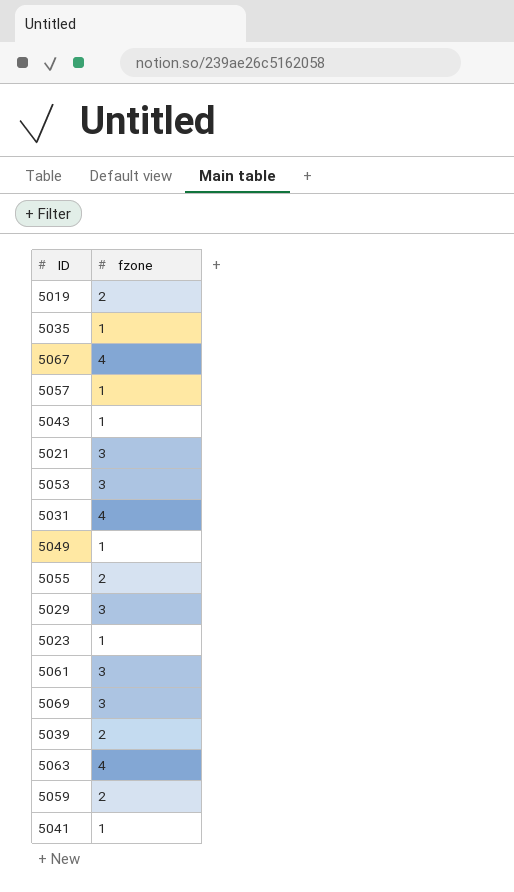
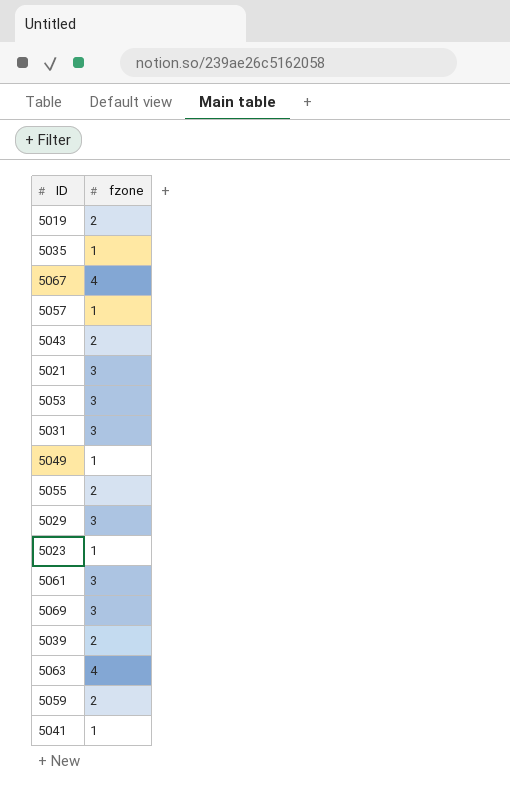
5043 | fzone: 1 -> 2
5031 | fzone: 4 -> 3

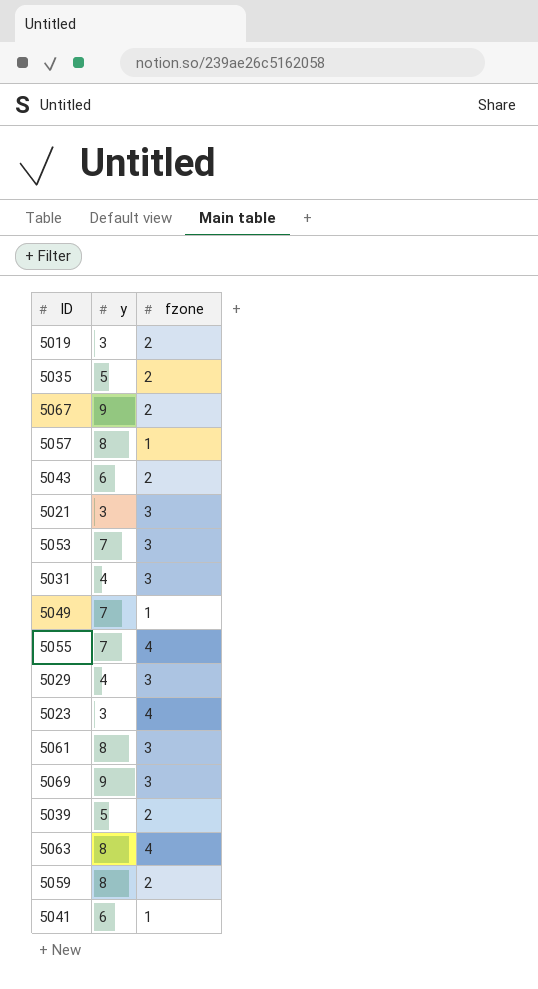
column y | position: none -> 2
5035 | fzone: 1 -> 2
5067 | fzone: 4 -> 2
5055 | fzone: 2 -> 4
5023 | fzone: 1 -> 4

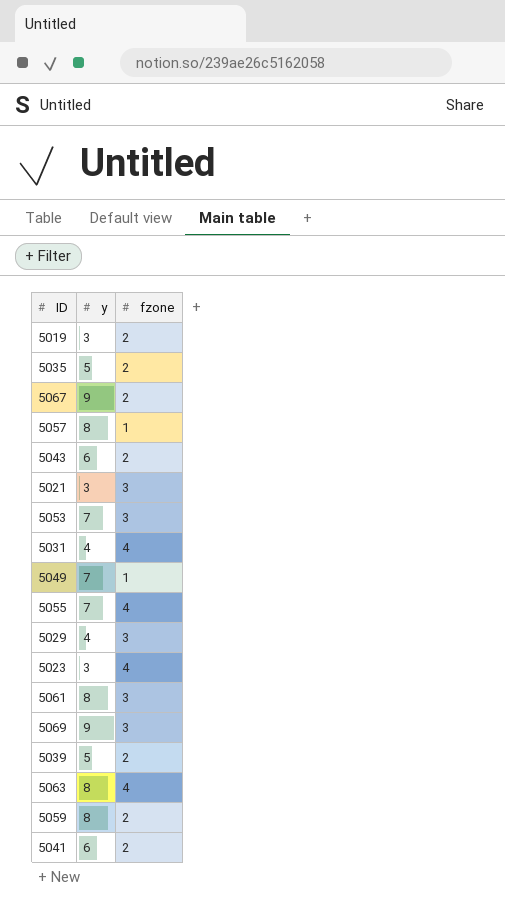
5031 | fzone: 3 -> 4
5041 | fzone: 1 -> 2

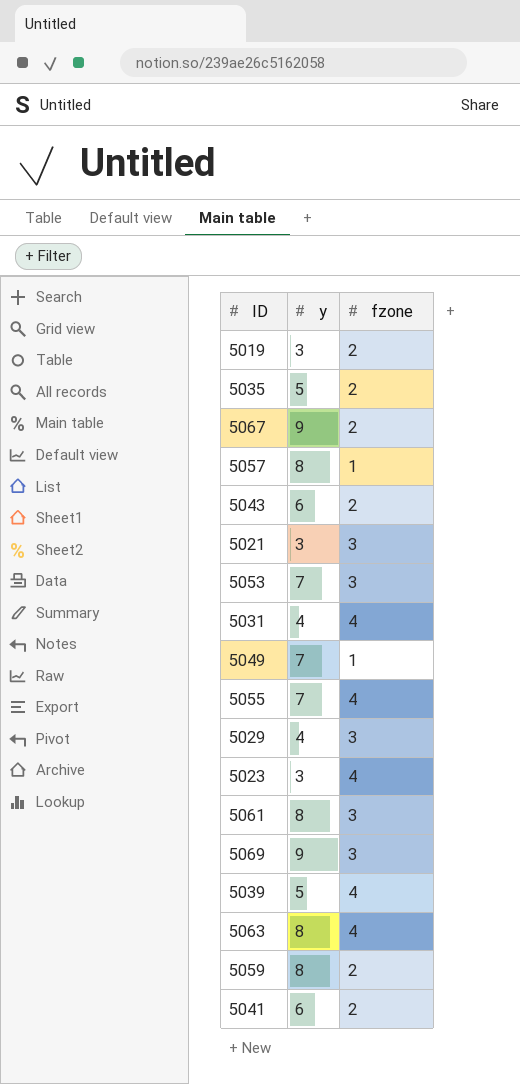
5039 | fzone: 2 -> 4

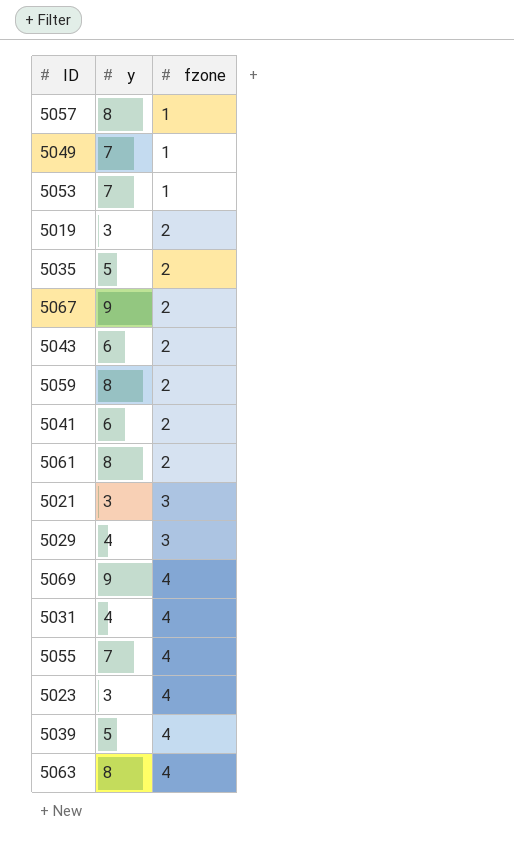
row order: none -> fzone ascending
5053 | fzone: 3 -> 1
5061 | fzone: 3 -> 2
5069 | fzone: 3 -> 4

